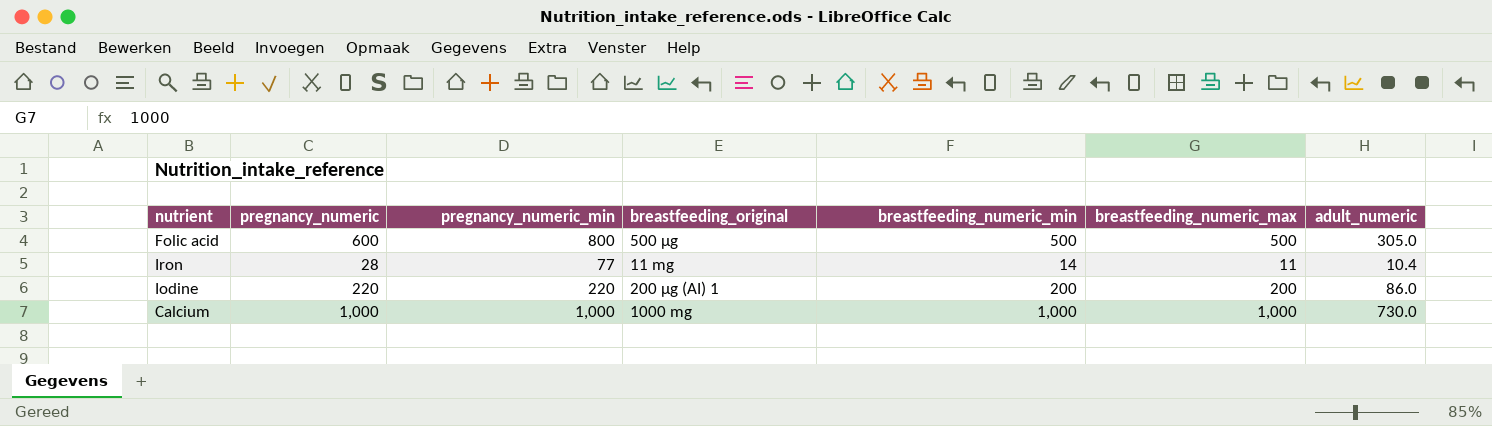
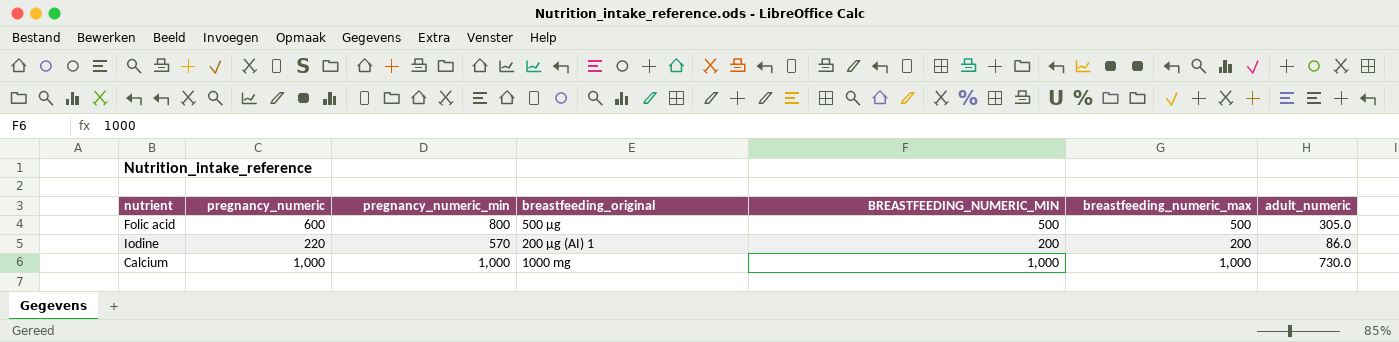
column name: breastfeeding_numeric_min -> BREASTFEEDING_NUMERIC_MIN
row Iron: 28 | 77 | 11 mg | 14 | 11 | 10.4 -> none
Iodine | pregnancy_numeric_min: 220 -> 570

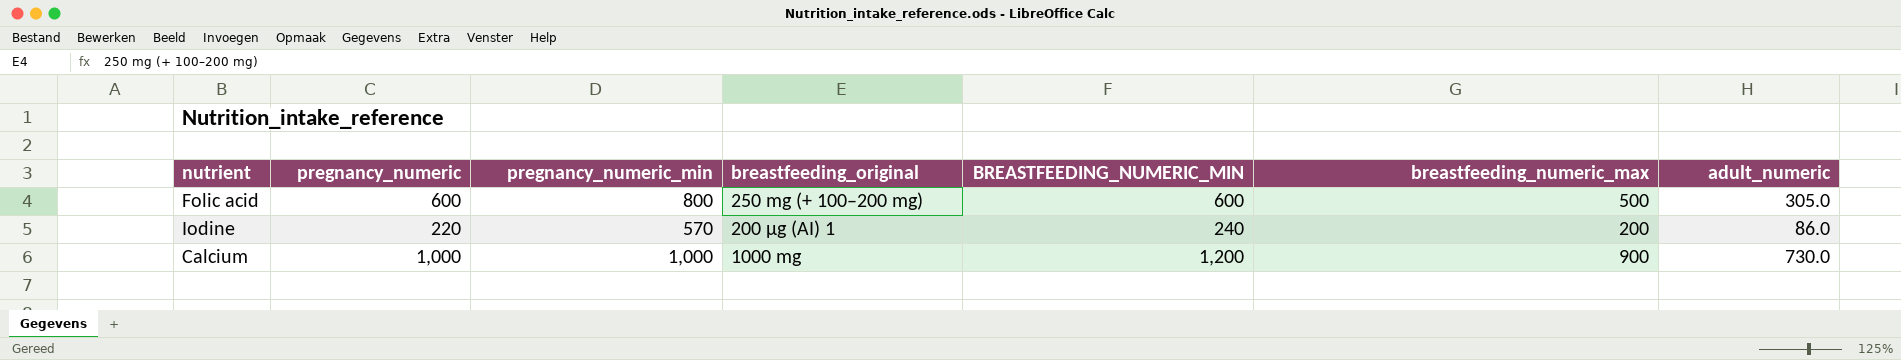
Folic acid | breastfeeding_original: 500 µg -> 250 mg (+ 100–200 mg)
Folic acid | BREASTFEEDING_NUMERIC_MIN: 500 -> 600
Iodine | BREASTFEEDING_NUMERIC_MIN: 200 -> 240
Calcium | BREASTFEEDING_NUMERIC_MIN: 1,000 -> 1,200
Calcium | breastfeeding_numeric_max: 1,000 -> 900

